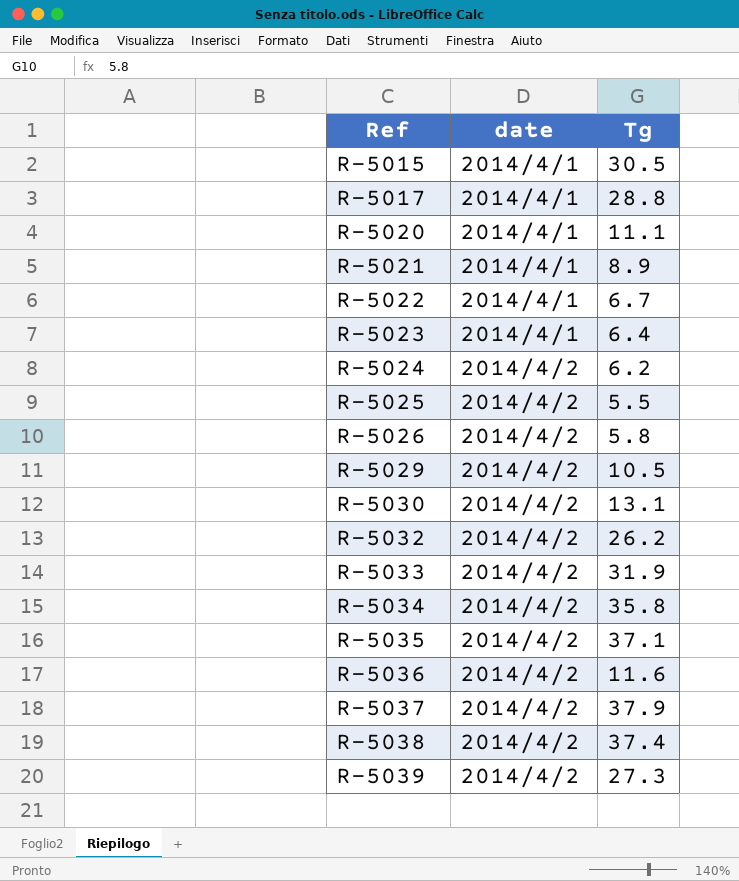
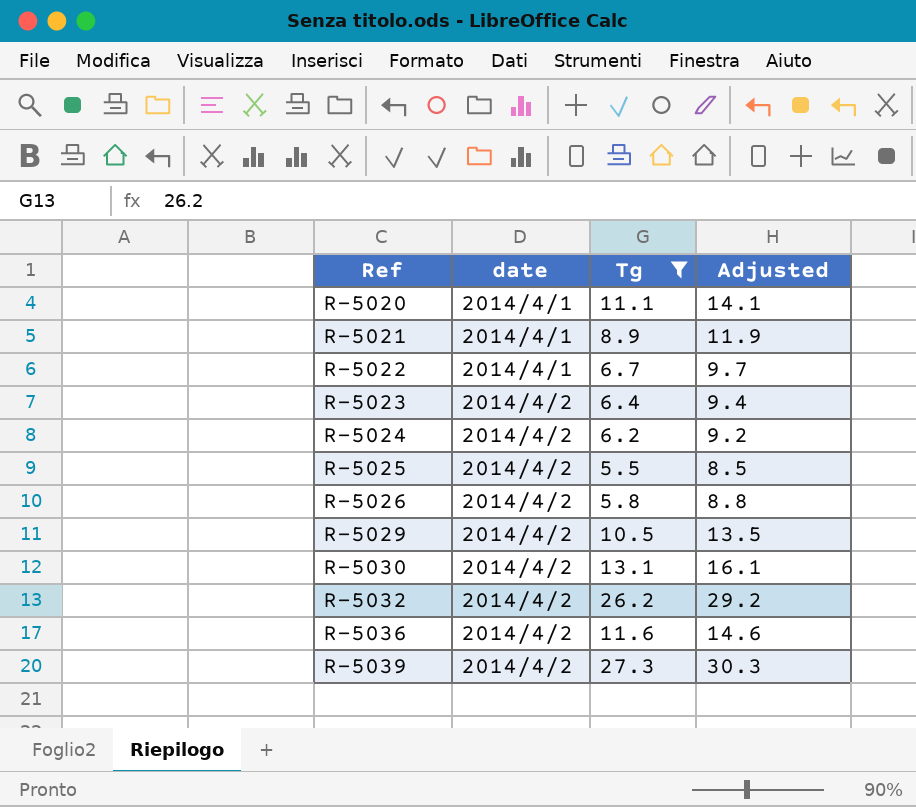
filter: none -> Tg <= 27.3
column Adjusted | formula: none -> [Tg] + 3
R-5023 | date: 2014/4/1 -> 2014/4/2

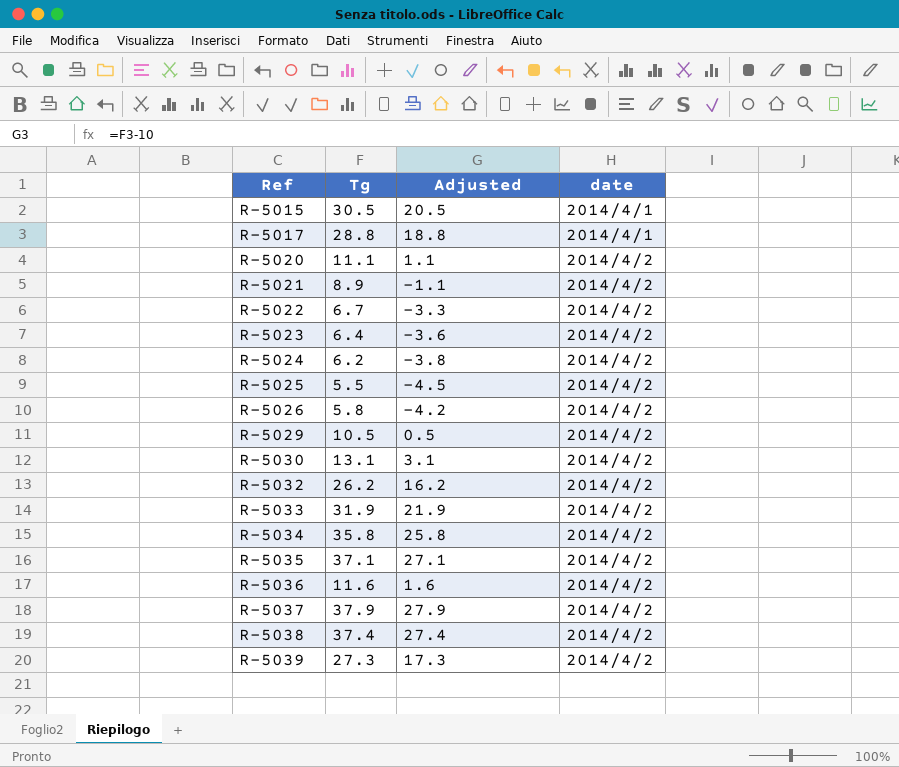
filter: Tg <= 27.3 -> none
column Adjusted | formula: [Tg] + 3 -> [Tg] - 10
column date | position: 2 -> 4
R-5020 | date: 2014/4/1 -> 2014/4/2
R-5021 | date: 2014/4/1 -> 2014/4/2
R-5022 | date: 2014/4/1 -> 2014/4/2

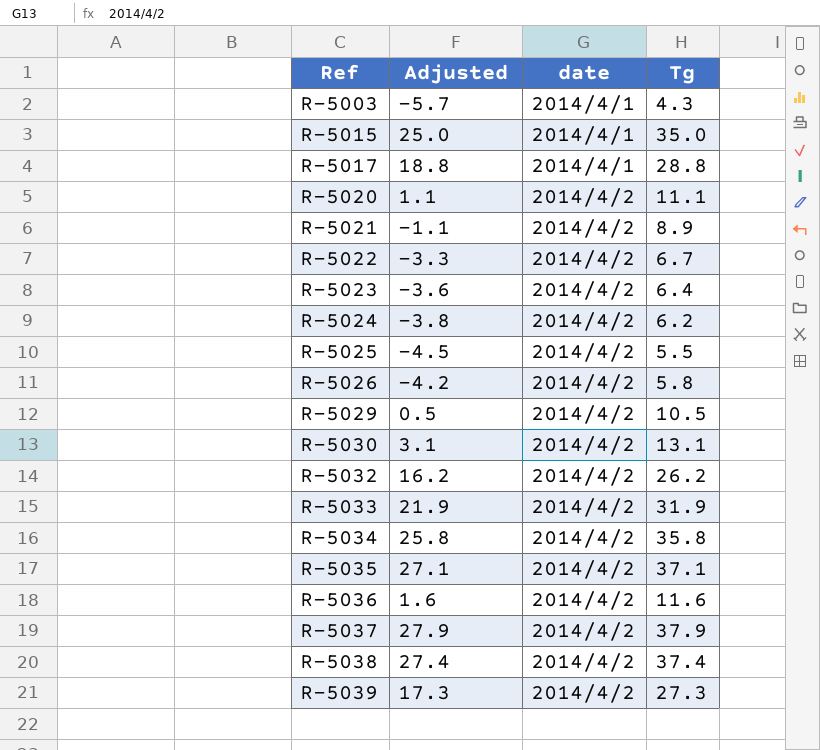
column Tg | position: 2 -> 4
row R-5003: none -> -5.7 | 2014/4/1 | 4.3
R-5015 | Adjusted: 20.5 -> 25.0
R-5015 | Tg: 30.5 -> 35.0

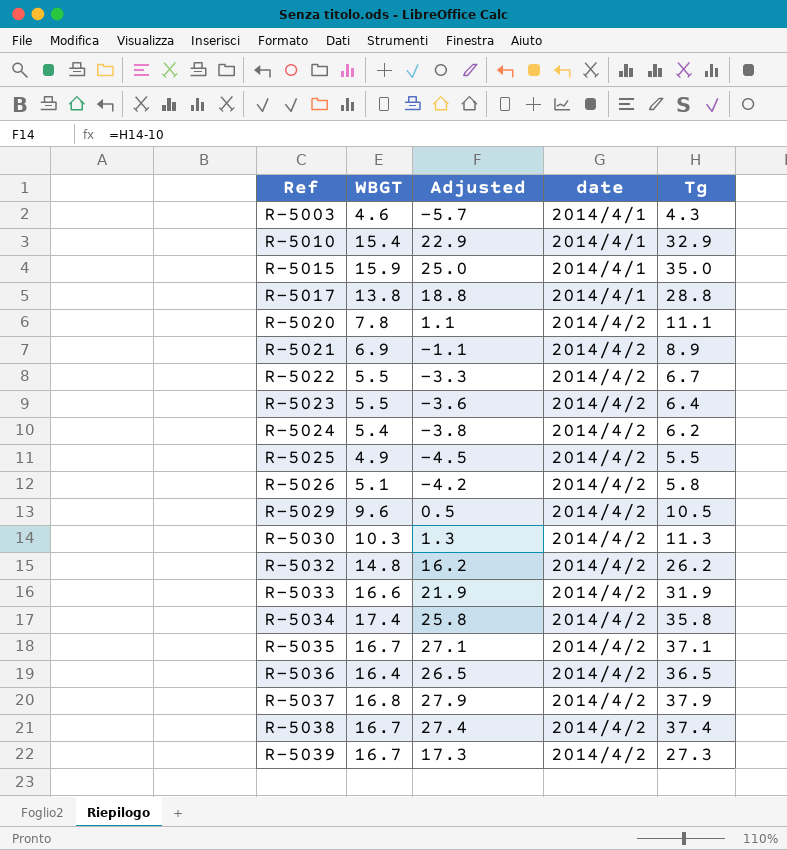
column WBGT | position: none -> 2
row R-5010: none -> 15.4 | 22.9 | 2014/4/1 | 32.9
R-5030 | Adjusted: 3.1 -> 1.3
R-5030 | Tg: 13.1 -> 11.3
R-5036 | Adjusted: 1.6 -> 26.5
R-5036 | Tg: 11.6 -> 36.5

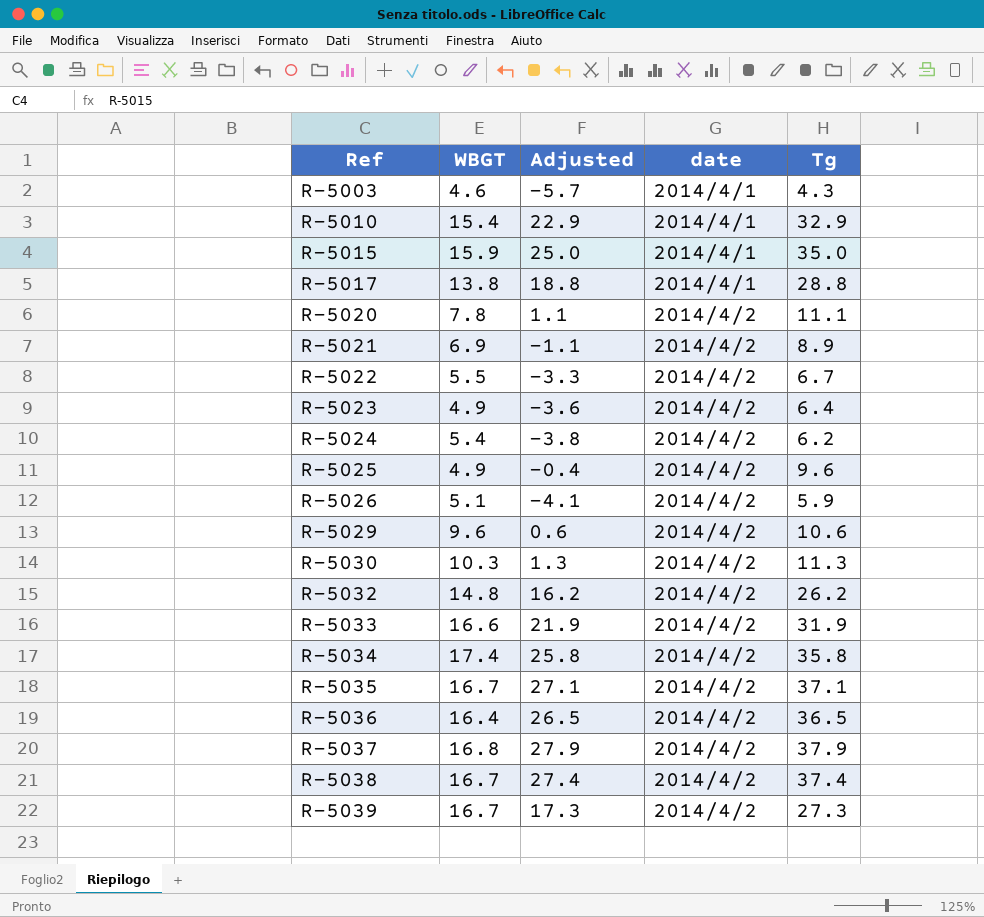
R-5023 | WBGT: 5.5 -> 4.9
R-5025 | Adjusted: -4.5 -> -0.4
R-5025 | Tg: 5.5 -> 9.6
R-5026 | Adjusted: -4.2 -> -4.1
R-5026 | Tg: 5.8 -> 5.9
R-5029 | Adjusted: 0.5 -> 0.6
R-5029 | Tg: 10.5 -> 10.6

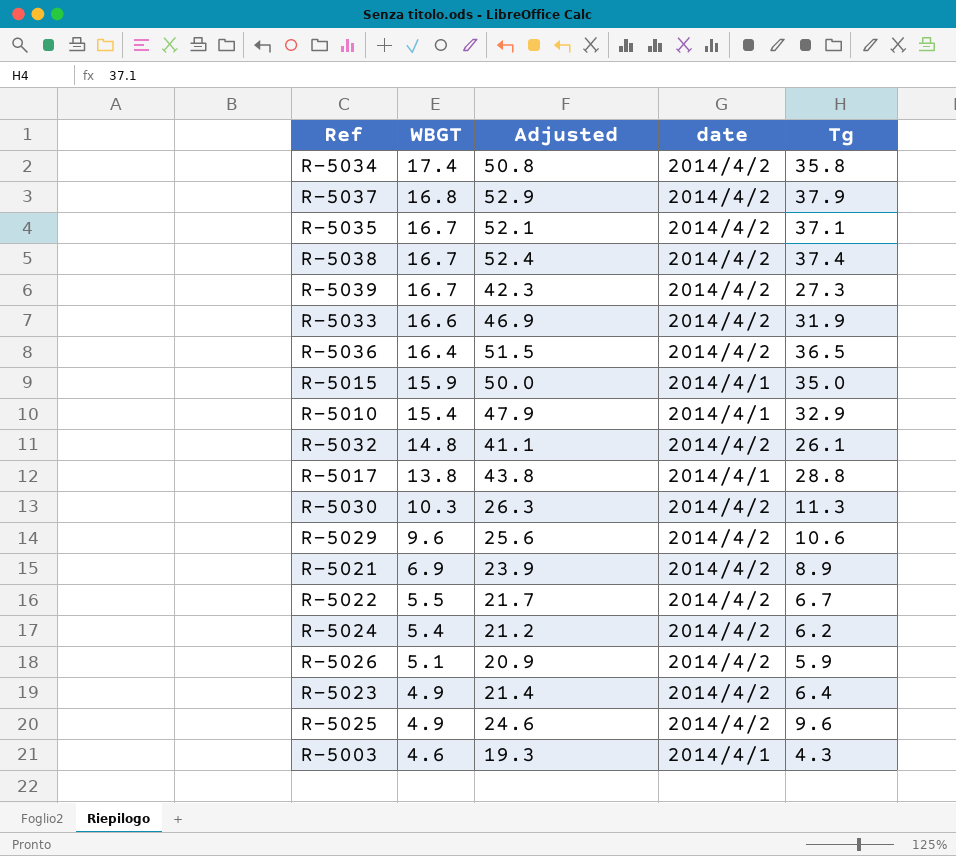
row order: Ref ascending -> WBGT descending
column Adjusted | formula: [Tg] - 10 -> [Tg] + 15
row R-5020: 7.8 | 1.1 | 2014/4/2 | 11.1 -> none
R-5032 | Tg: 26.2 -> 26.1

